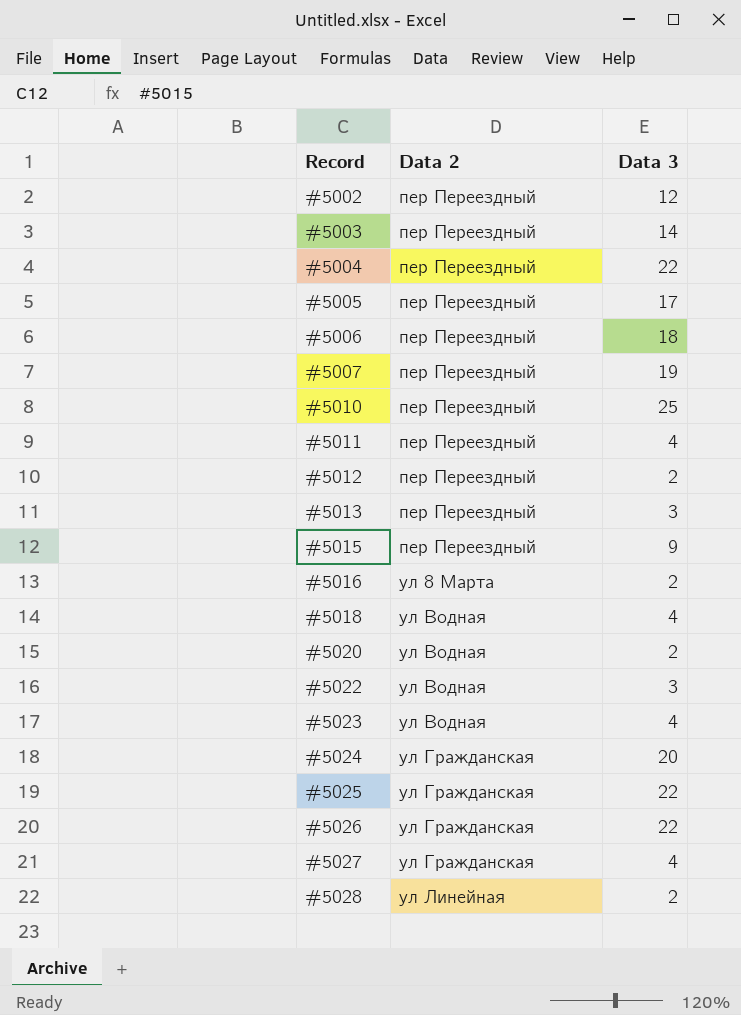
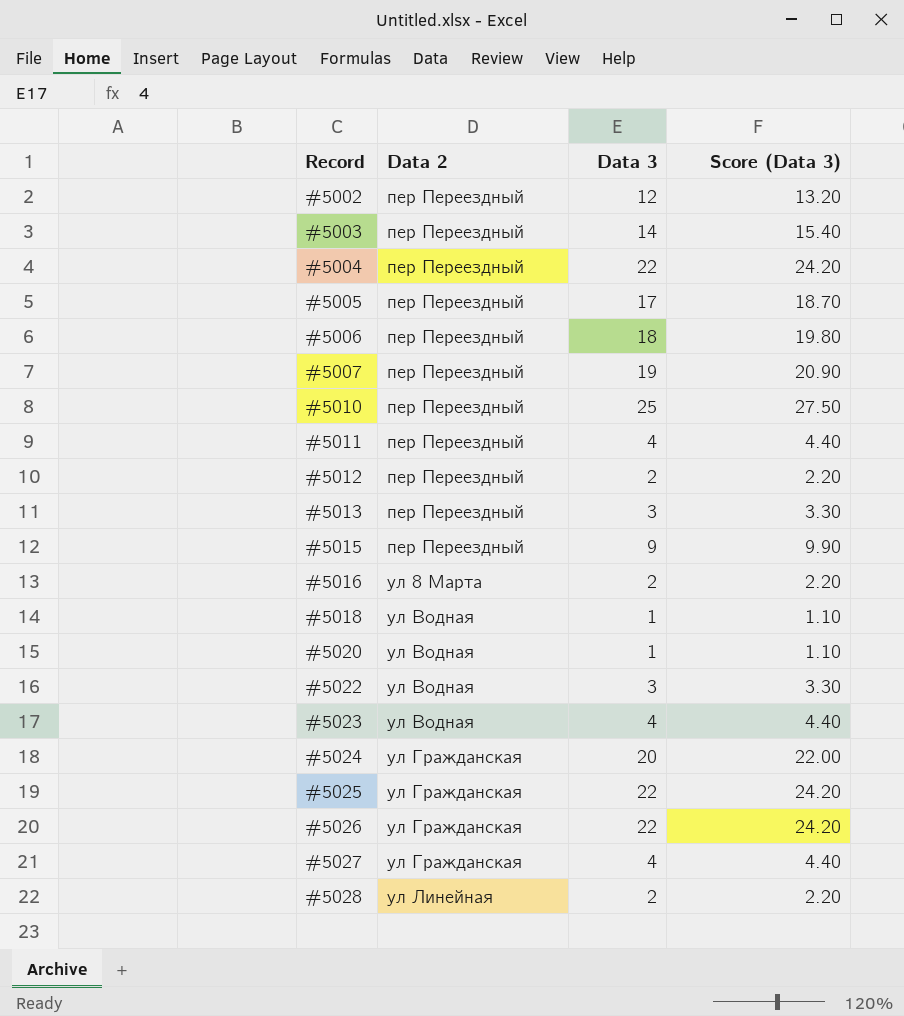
column Score (Data 3) | formula: none -> [Data 3] * 1.1
#5018 | Data 3: 4 -> 1
#5020 | Data 3: 2 -> 1

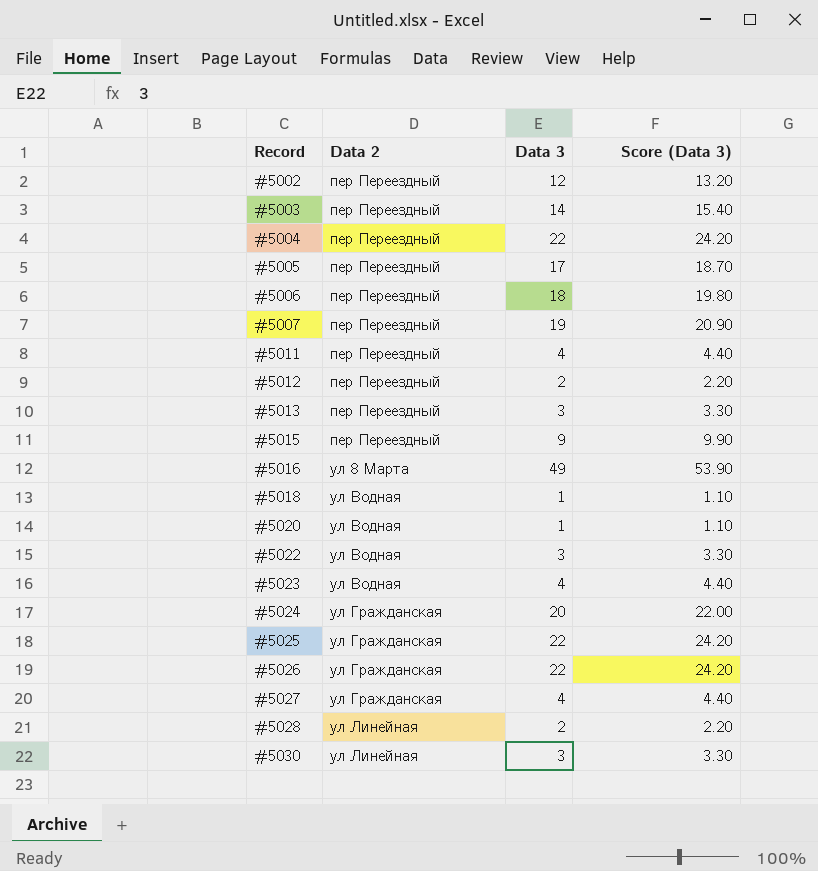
row #5010: пер Переездный | 25 | 27.50 -> none
#5016 | Data 3: 2 -> 49
#5016 | Score (Data 3): 2.20 -> 53.90
row #5030: none -> ул Линейная | 3 | 3.30

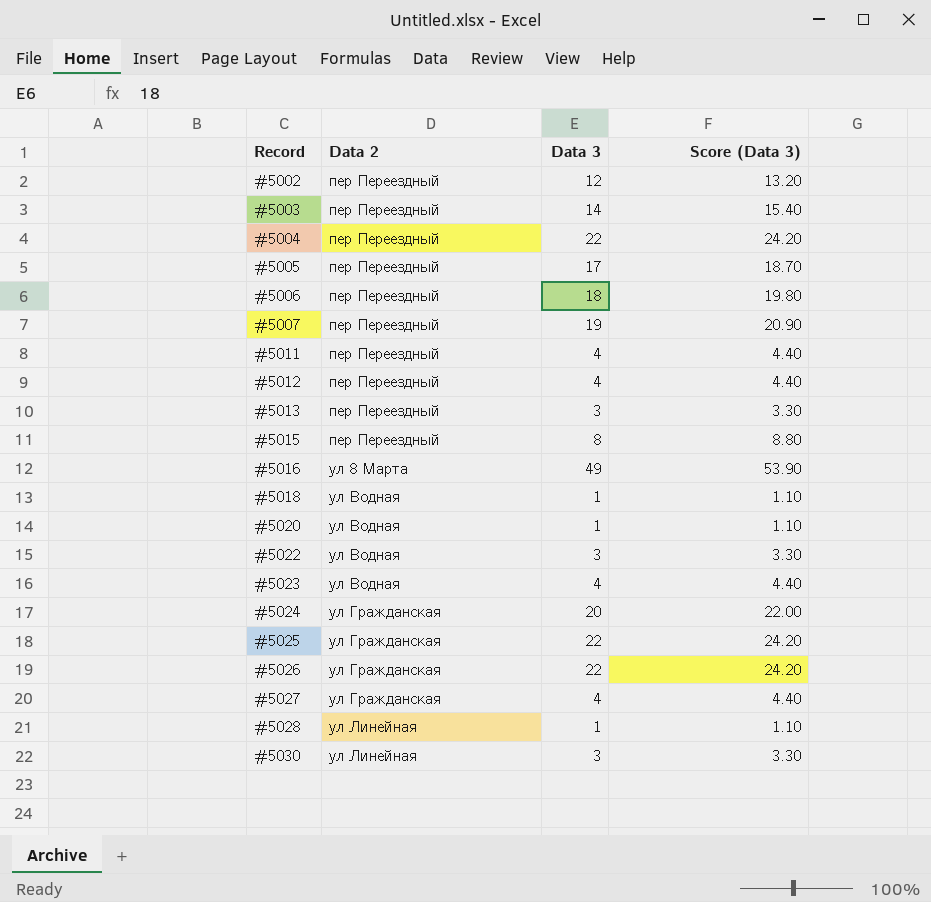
#5012 | Data 3: 2 -> 4
#5012 | Score (Data 3): 2.20 -> 4.40
#5015 | Data 3: 9 -> 8
#5015 | Score (Data 3): 9.90 -> 8.80
#5028 | Data 3: 2 -> 1
#5028 | Score (Data 3): 2.20 -> 1.10

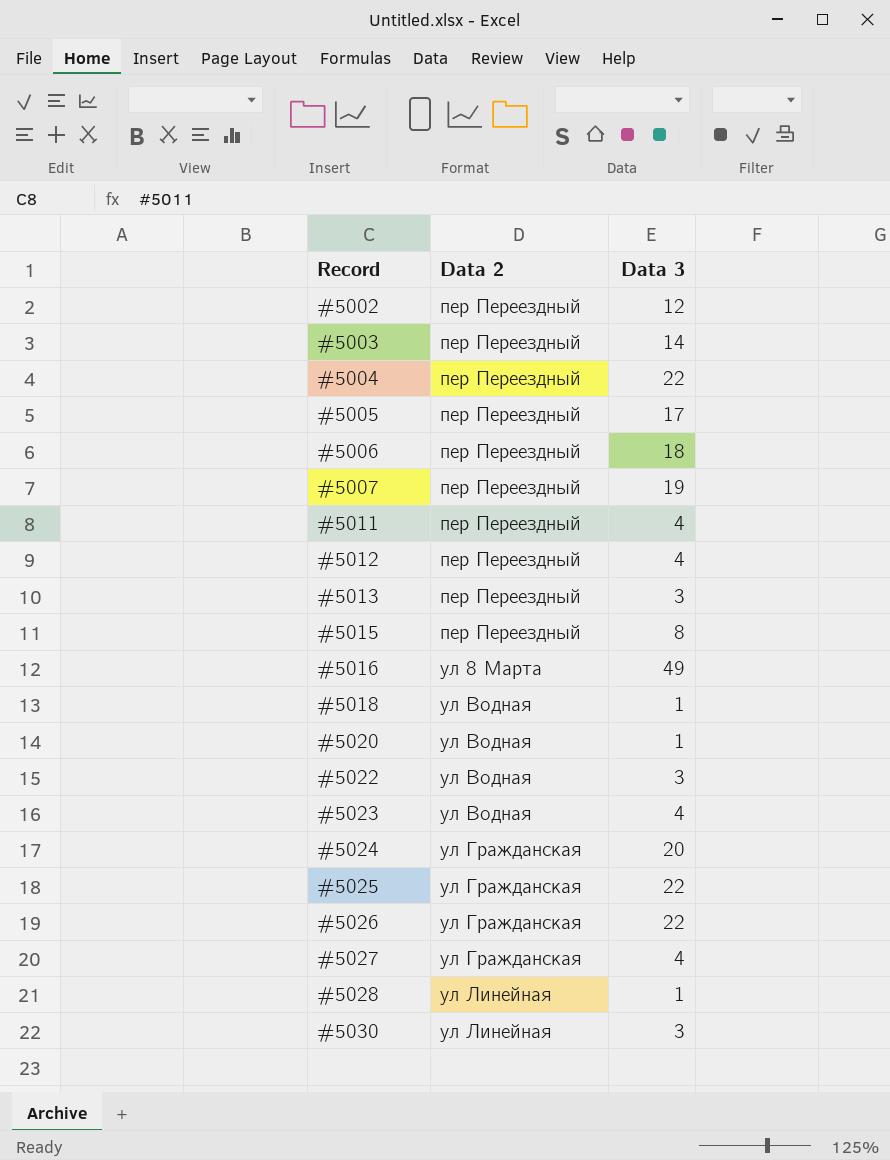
column Score (Data 3) | formula: [Data 3] * 1.1 -> none

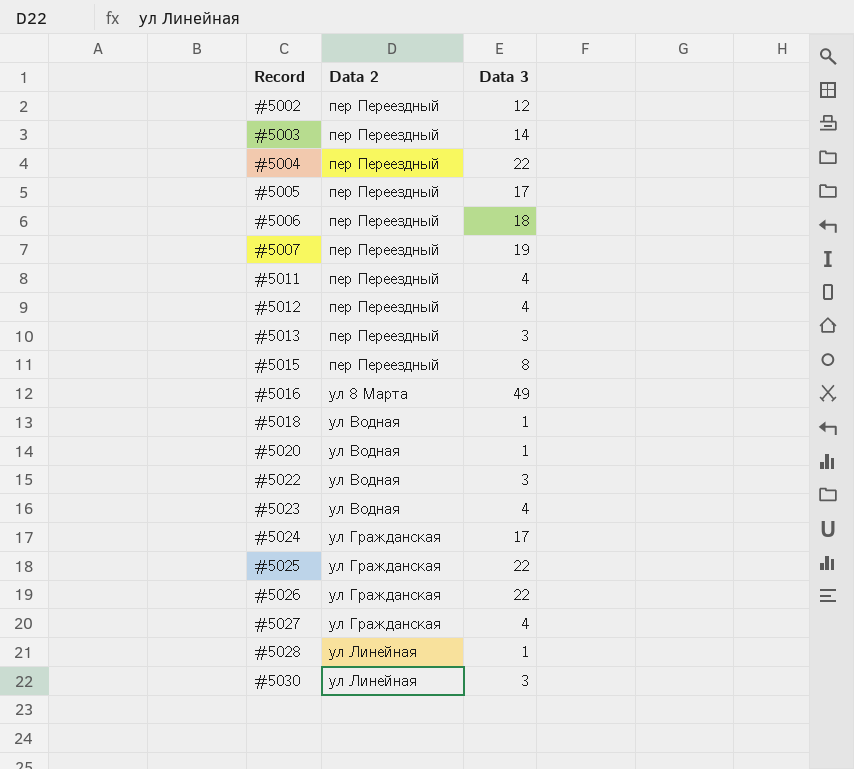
#5024 | Data 3: 20 -> 17

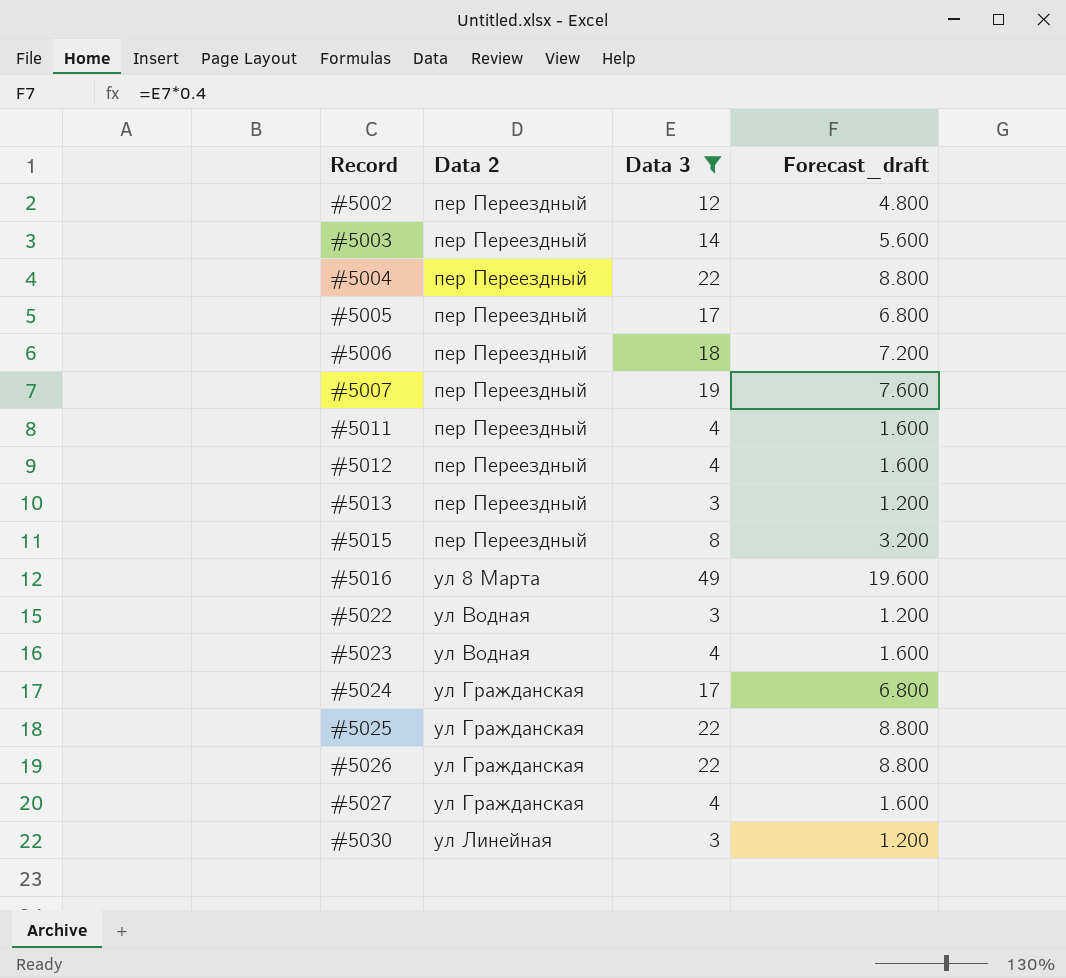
filter: none -> Data 3 != 1
column Forecast_draft | formula: none -> [Data 3] * 0.4

